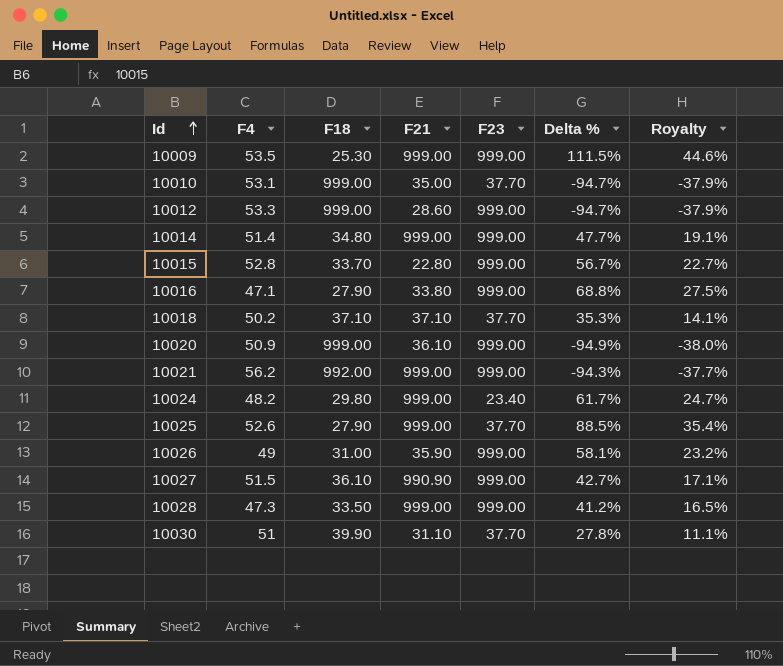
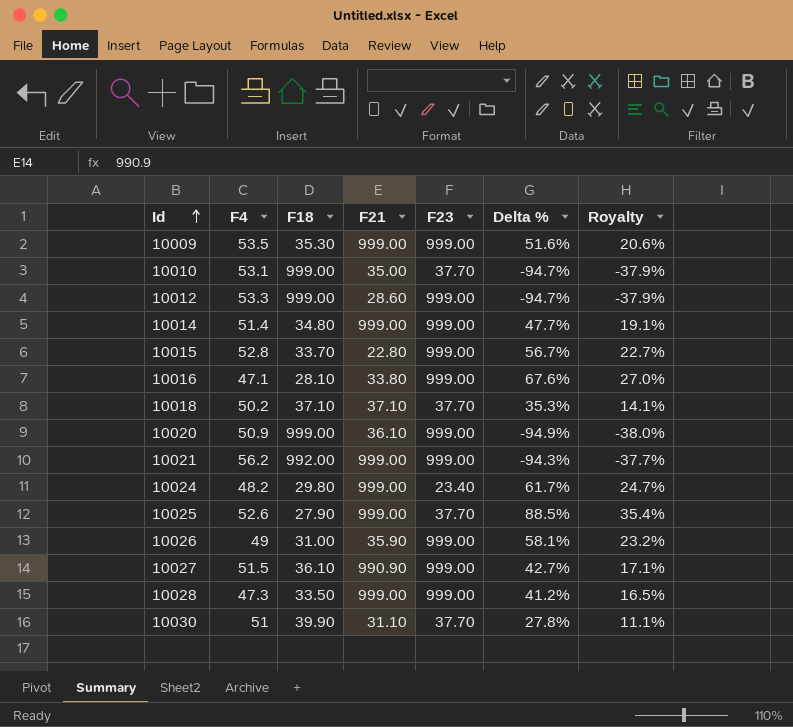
10009 | F18: 25.30 -> 35.30
10009 | Delta %: 111.5% -> 51.6%
10009 | Royalty: 44.6% -> 20.6%
10016 | F18: 27.90 -> 28.10
10016 | Delta %: 68.8% -> 67.6%
10016 | Royalty: 27.5% -> 27.0%

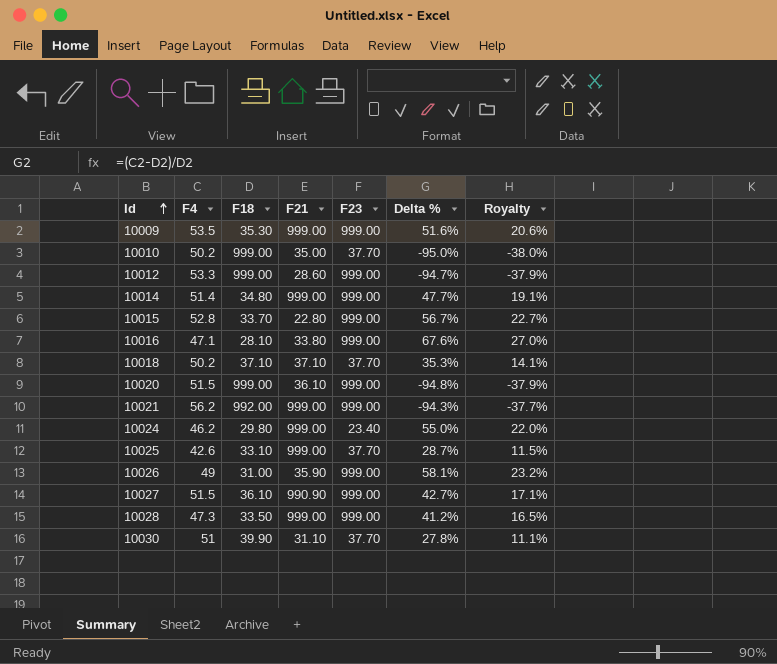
10010 | F4: 53.1 -> 50.2
10010 | Delta %: -94.7% -> -95.0%
10010 | Royalty: -37.9% -> -38.0%
10020 | F4: 50.9 -> 51.5
10020 | Delta %: -94.9% -> -94.8%
10020 | Royalty: -38.0% -> -37.9%
10024 | F4: 48.2 -> 46.2
10024 | Delta %: 61.7% -> 55.0%
10024 | Royalty: 24.7% -> 22.0%
10025 | F4: 52.6 -> 42.6
10025 | F18: 27.90 -> 33.10
10025 | Delta %: 88.5% -> 28.7%
10025 | Royalty: 35.4% -> 11.5%

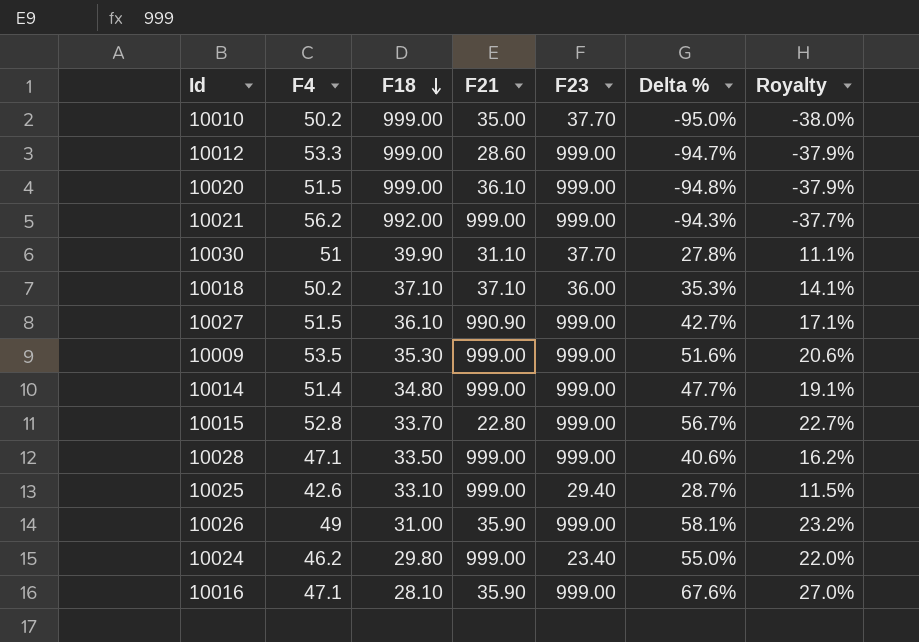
row order: Id ascending -> F18 descending
10018 | F23: 37.70 -> 36.00
10028 | F4: 47.3 -> 47.1
10028 | Delta %: 41.2% -> 40.6%
10028 | Royalty: 16.5% -> 16.2%
10025 | F23: 37.70 -> 29.40
10016 | F21: 33.80 -> 35.90

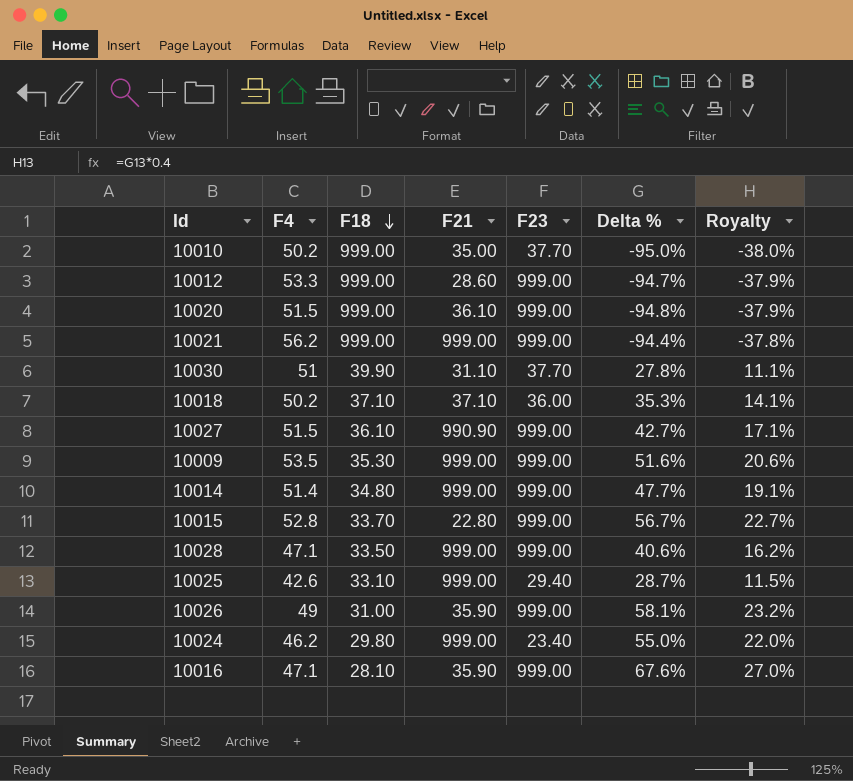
10021 | F18: 992.00 -> 999.00
10021 | Delta %: -94.3% -> -94.4%
10021 | Royalty: -37.7% -> -37.8%

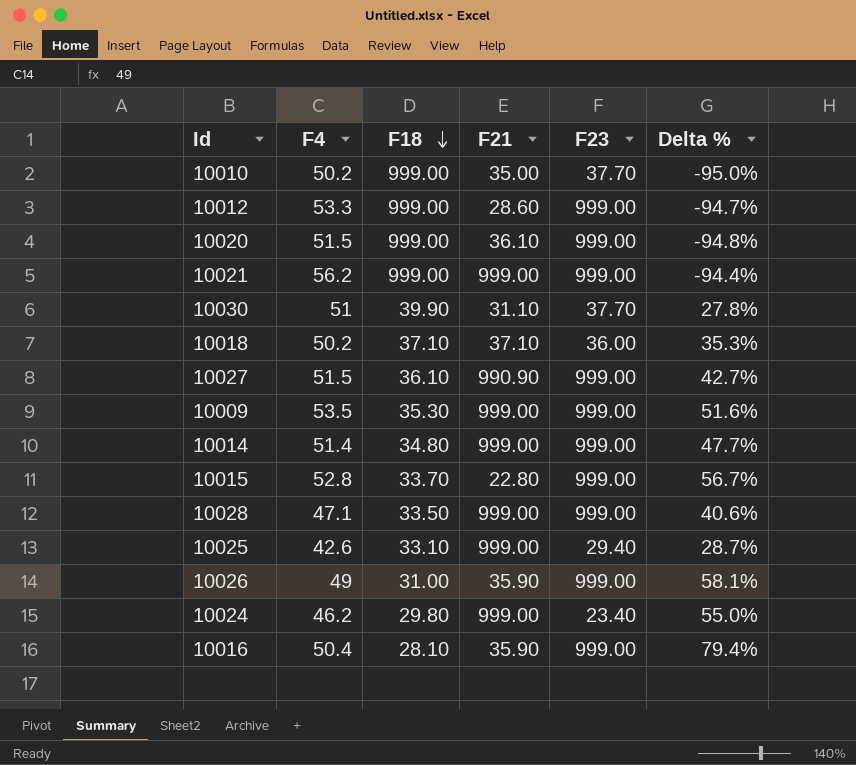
column Royalty | formula: [Delta %] * 0.4 -> none
10016 | F4: 47.1 -> 50.4
10016 | Delta %: 67.6% -> 79.4%

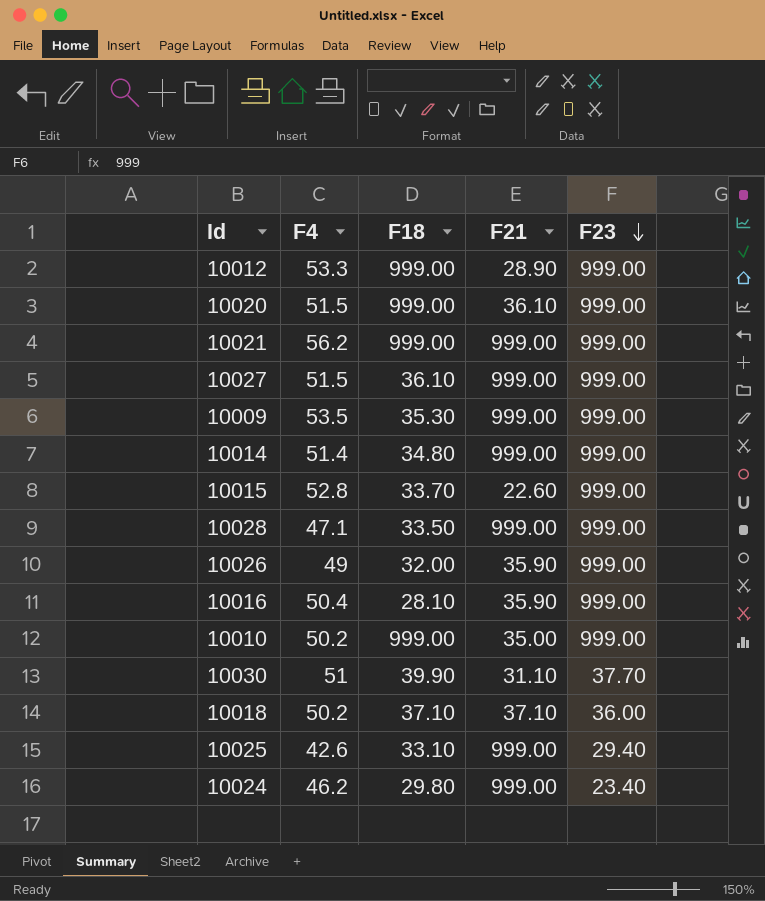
row order: F18 descending -> F23 descending
column Delta % | formula: ([F4] - [F18]) / [F18] -> none
10012 | F21: 28.60 -> 28.90
10027 | F21: 990.90 -> 999.00
10015 | F21: 22.80 -> 22.60
10026 | F18: 31.00 -> 32.00
10010 | F23: 37.70 -> 999.00

